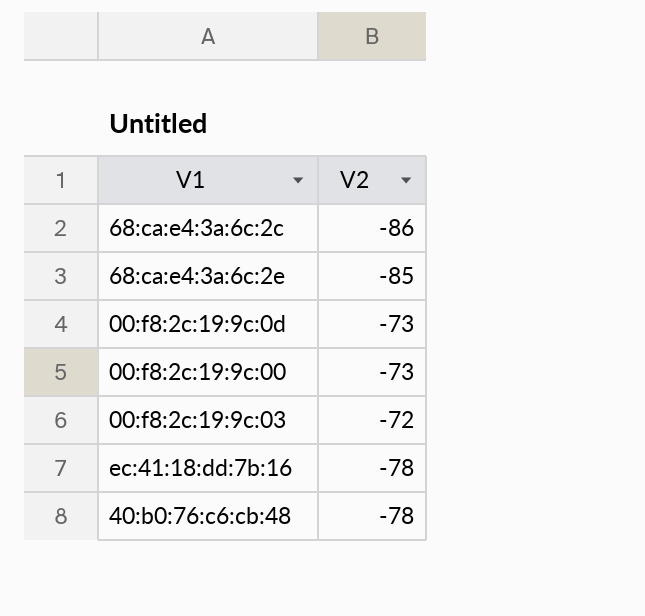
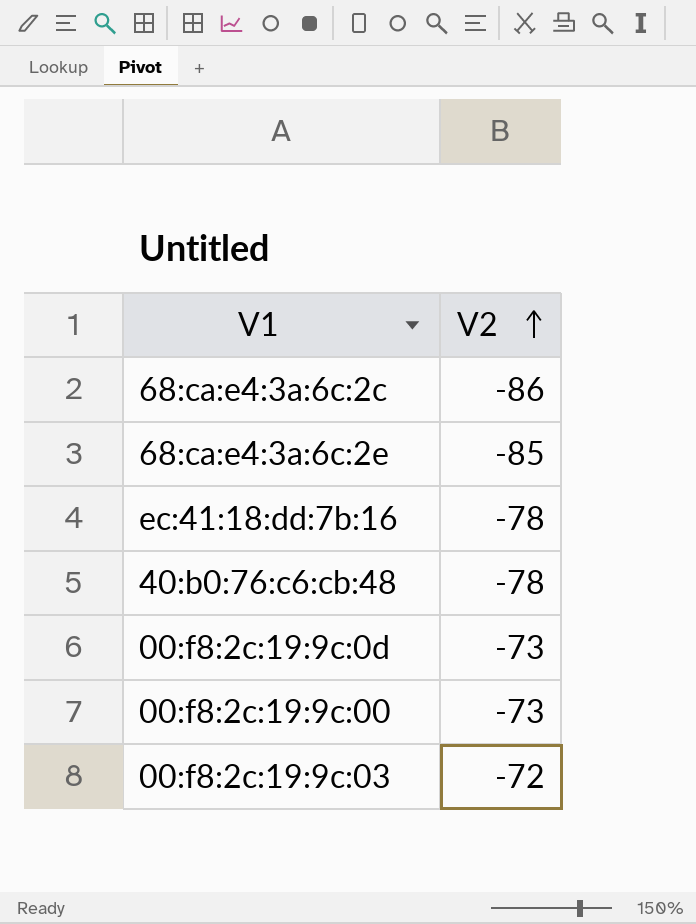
row order: none -> V2 ascending

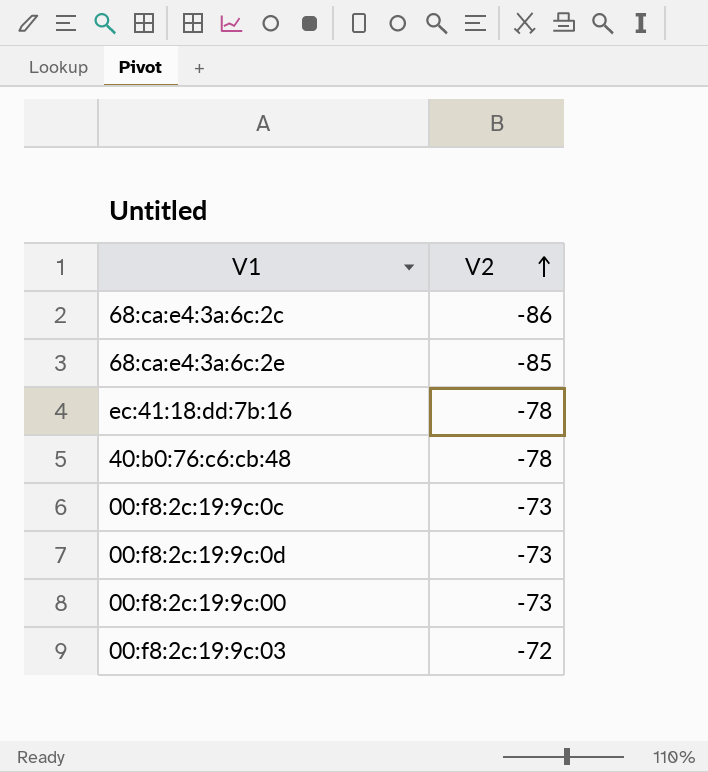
row 00:f8:2c:19:9c:0c: none -> -73

